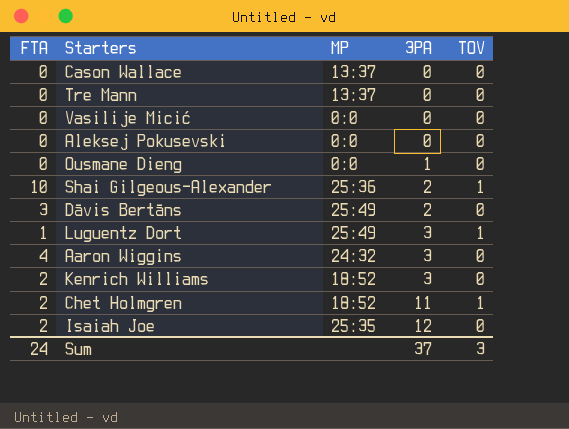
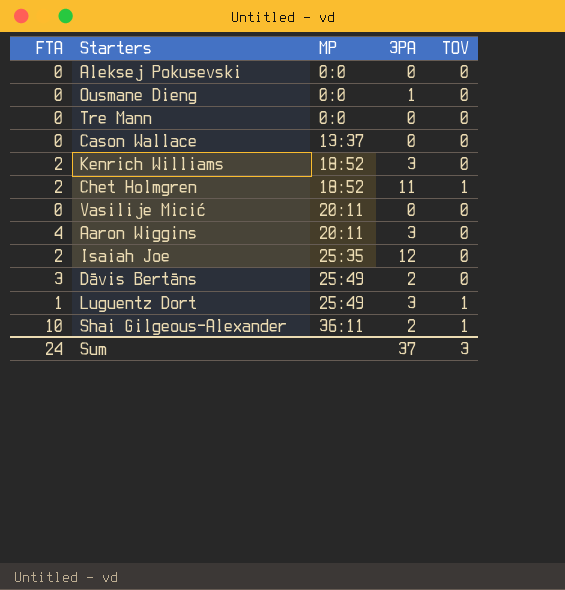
row order: 3PA ascending -> MP ascending
Tre Mann | MP: 13:37 -> 0:0
Vasilije Micić | MP: 0:0 -> 20:11
Aaron Wiggins | MP: 24:32 -> 20:11
Shai Gilgeous-Alexander | MP: 25:36 -> 36:11

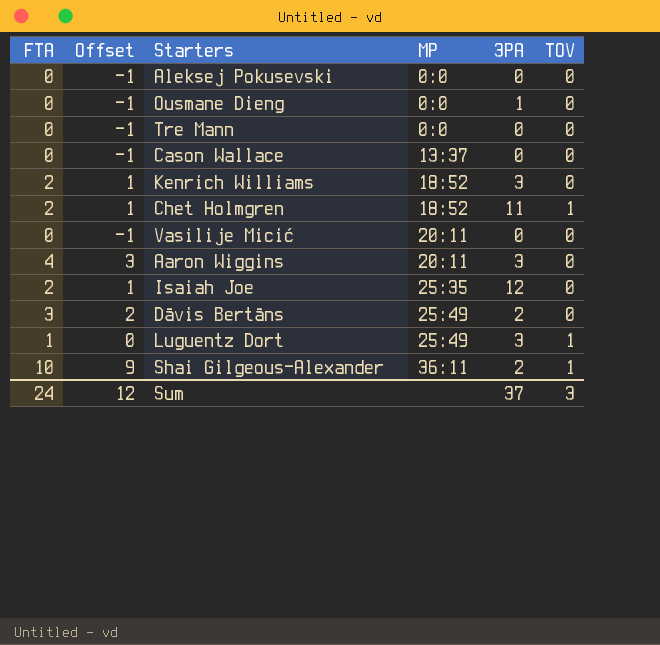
column Offset | formula: none -> [FTA] - 1

